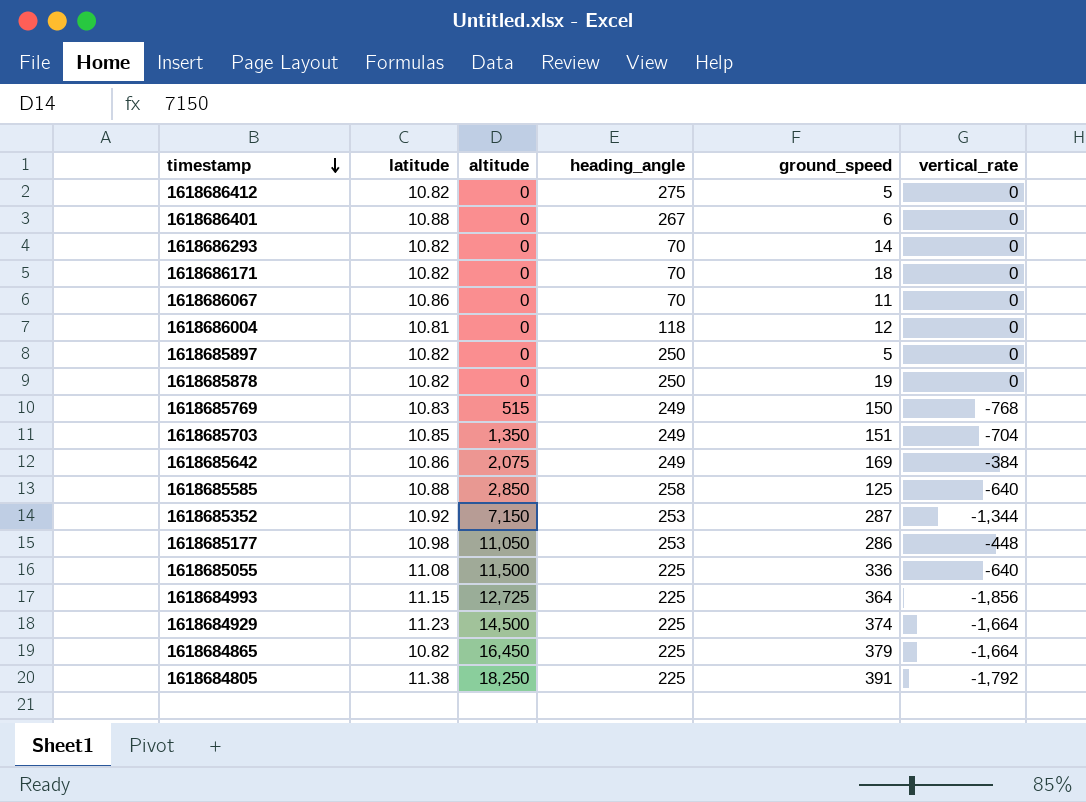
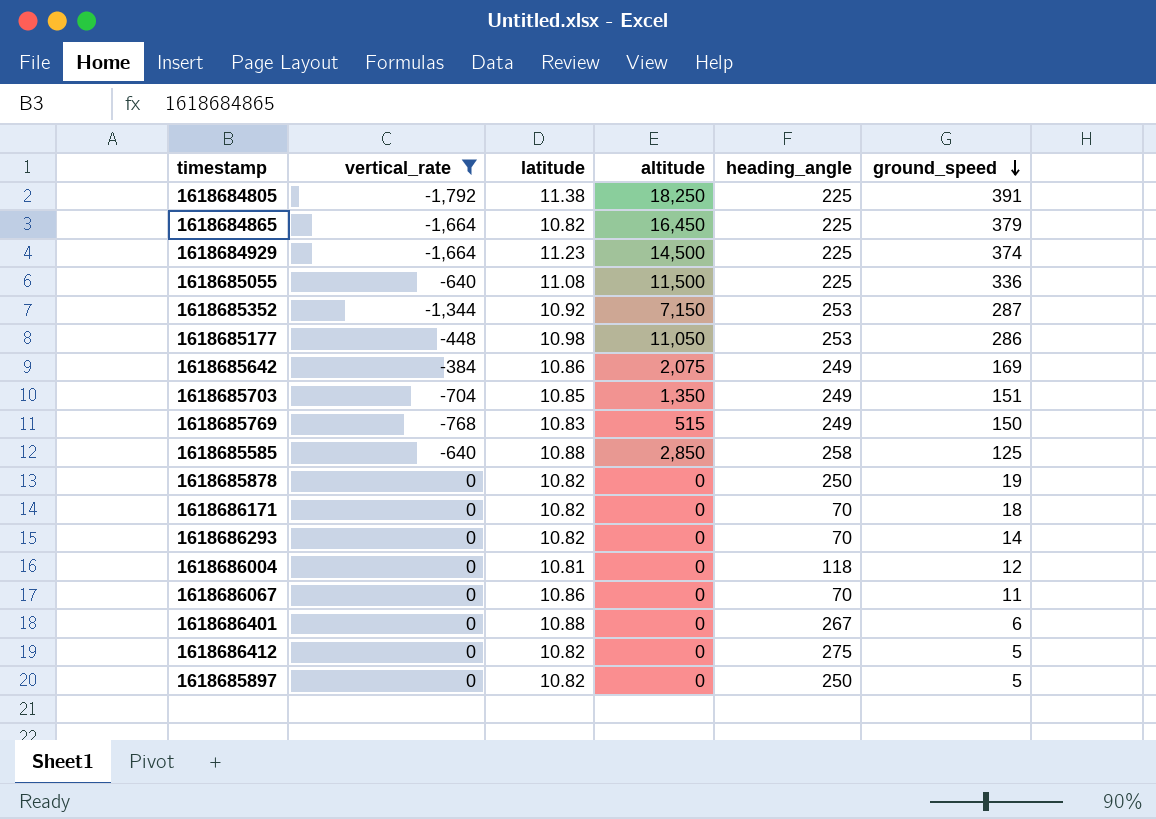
filter: none -> vertical_rate != -1,856
row order: timestamp descending -> ground_speed descending
column vertical_rate | position: 6 -> 2

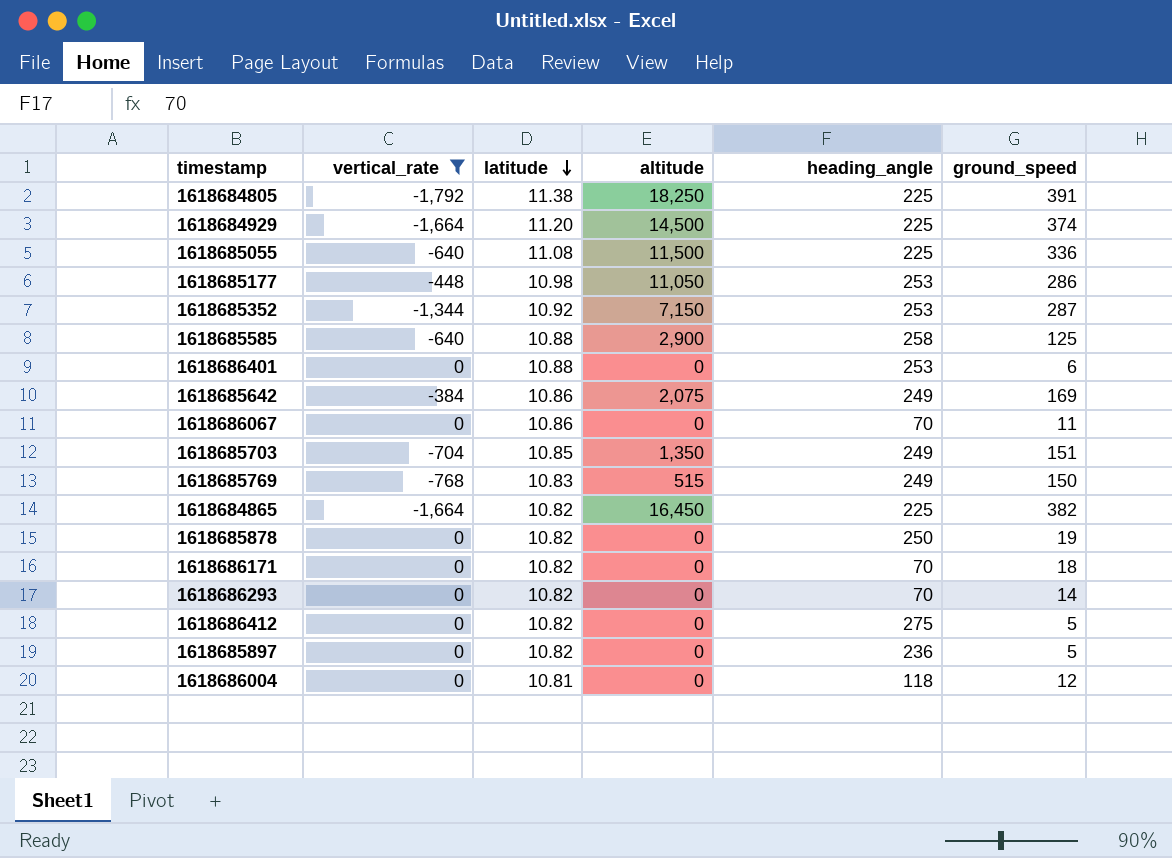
row order: ground_speed descending -> latitude descending
1618684929 | latitude: 11.23 -> 11.20
1618685585 | altitude: 2,850 -> 2,900
1618686401 | heading_angle: 267 -> 253
1618684865 | ground_speed: 379 -> 382
1618685897 | heading_angle: 250 -> 236

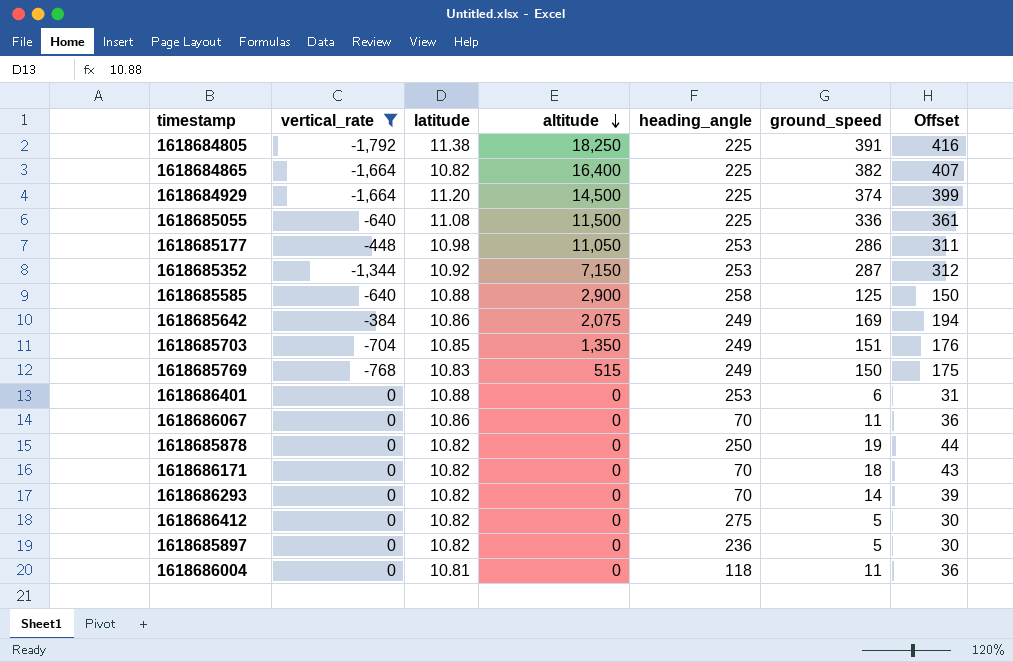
row order: latitude descending -> altitude descending
column Offset | formula: none -> [ground_speed] + 25
1618684865 | altitude: 16,450 -> 16,400
1618686004 | ground_speed: 12 -> 11

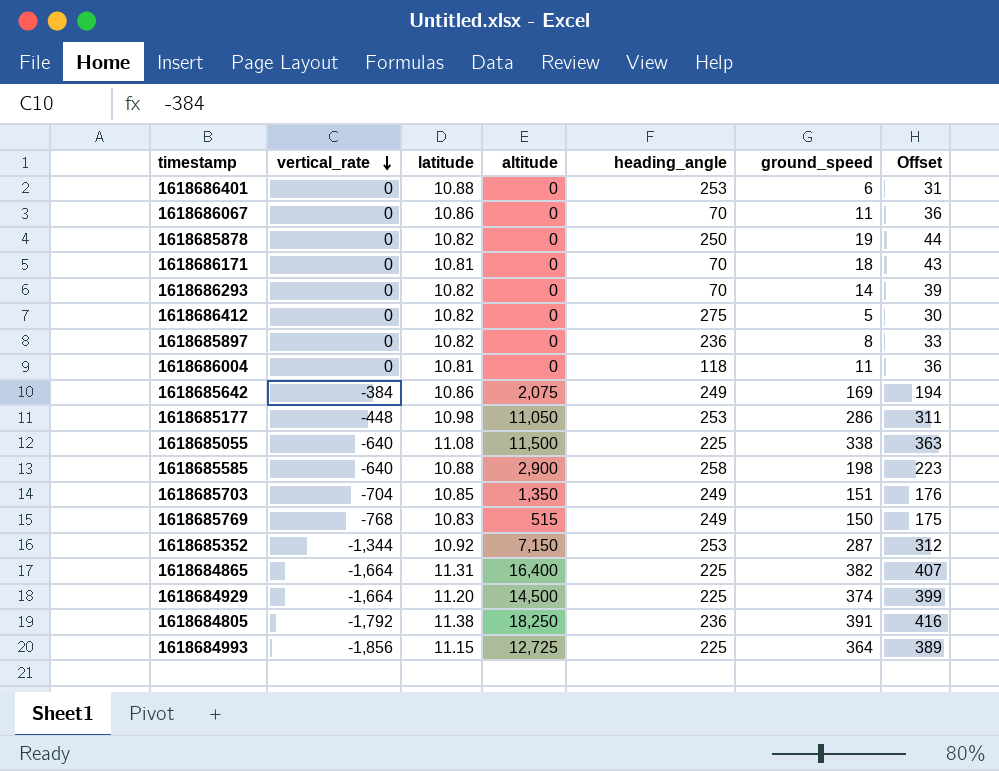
filter: vertical_rate != -1,856 -> none
row order: altitude descending -> vertical_rate descending
1618686171 | latitude: 10.82 -> 10.81
1618685897 | ground_speed: 5 -> 8
1618685897 | Offset: 30 -> 33
1618685055 | ground_speed: 336 -> 338
1618685055 | Offset: 361 -> 363
1618685585 | ground_speed: 125 -> 198
1618685585 | Offset: 150 -> 223
1618684865 | latitude: 10.82 -> 11.31
1618684805 | heading_angle: 225 -> 236

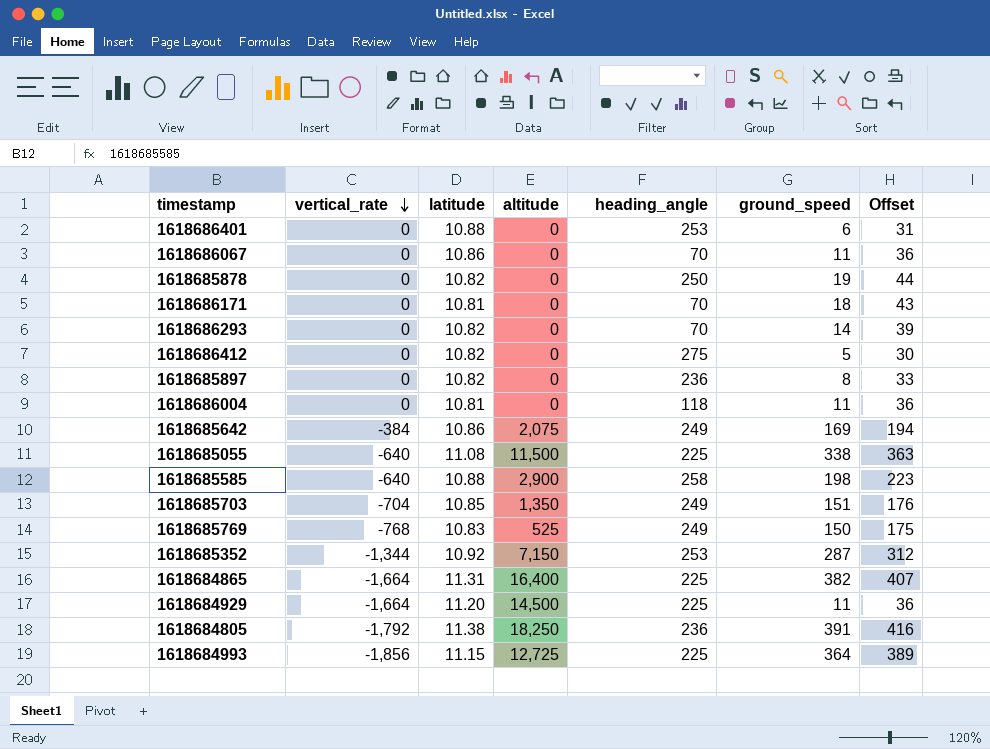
row 1618685177: -448 | 10.98 | 11,050 | 253 | 286 | 311 -> none
1618685769 | altitude: 515 -> 525
1618684929 | ground_speed: 374 -> 11
1618684929 | Offset: 399 -> 36

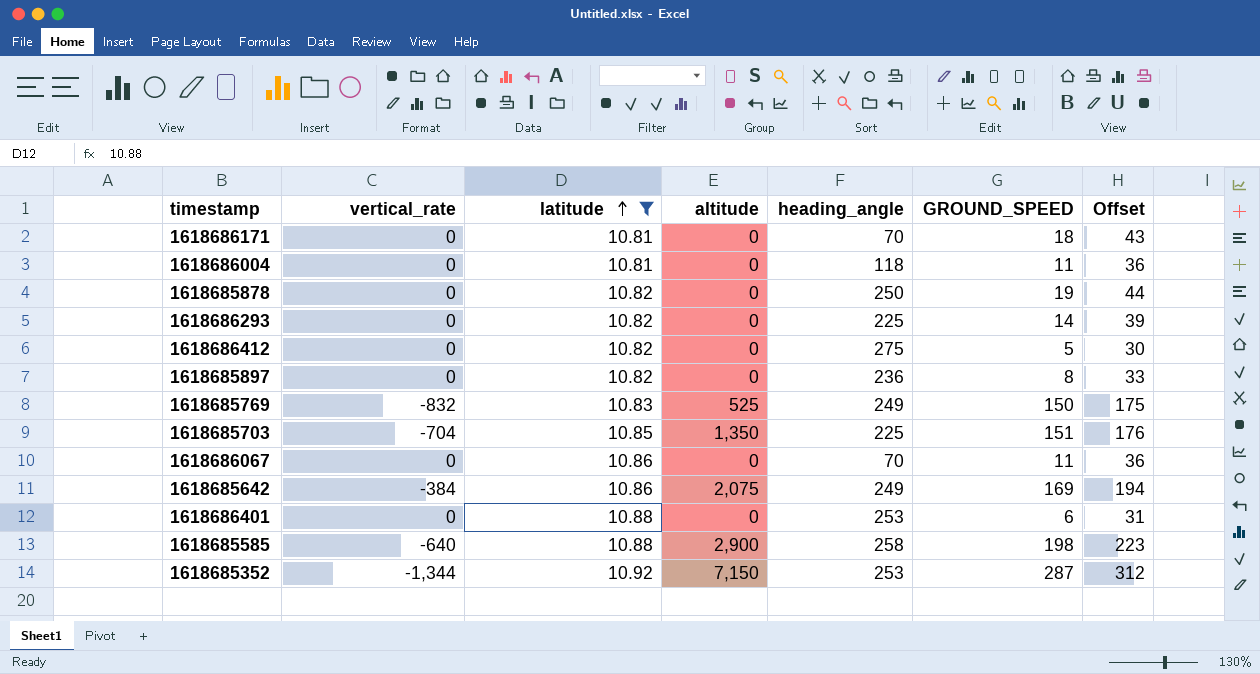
filter: none -> latitude <= 10.92
row order: vertical_rate descending -> latitude ascending
column name: ground_speed -> GROUND_SPEED
1618686293 | heading_angle: 70 -> 225
1618685769 | vertical_rate: -768 -> -832
1618685703 | heading_angle: 249 -> 225

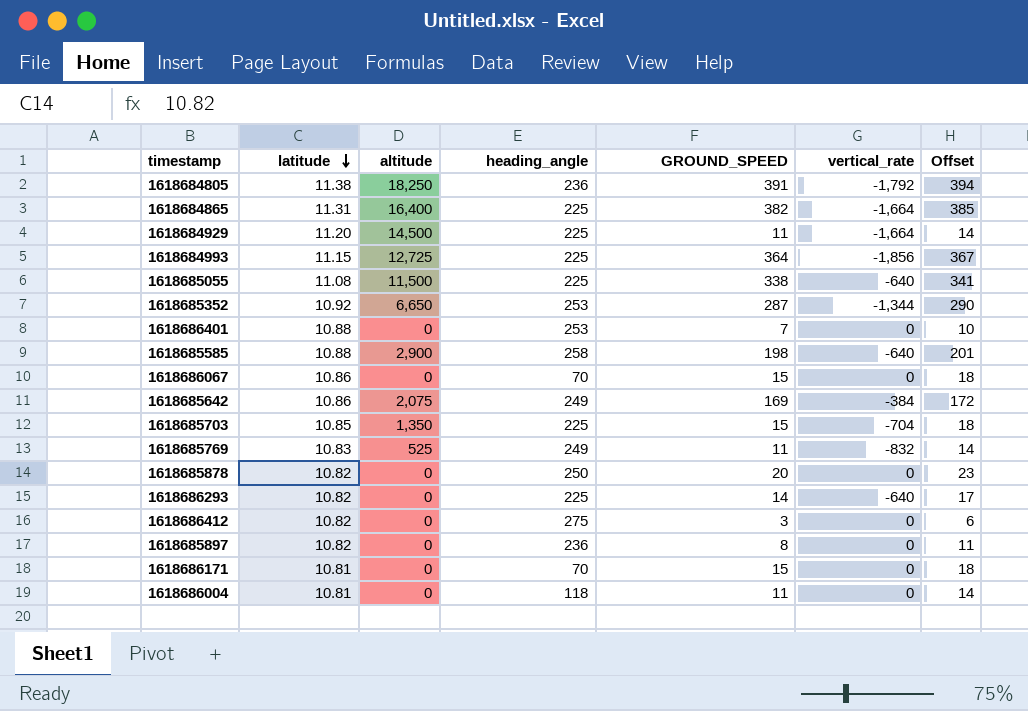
filter: latitude <= 10.92 -> none
row order: latitude ascending -> latitude descending
column vertical_rate | position: 2 -> 6
column Offset | formula: [GROUND_SPEED] + 25 -> [GROUND_SPEED] + 3
1618685352 | altitude: 7,150 -> 6,650
1618686401 | GROUND_SPEED: 6 -> 7
1618686067 | GROUND_SPEED: 11 -> 15
1618685703 | GROUND_SPEED: 151 -> 15
1618685769 | GROUND_SPEED: 150 -> 11
1618685878 | GROUND_SPEED: 19 -> 20
1618686293 | vertical_rate: 0 -> -640
1618686412 | GROUND_SPEED: 5 -> 3
1618686171 | GROUND_SPEED: 18 -> 15

